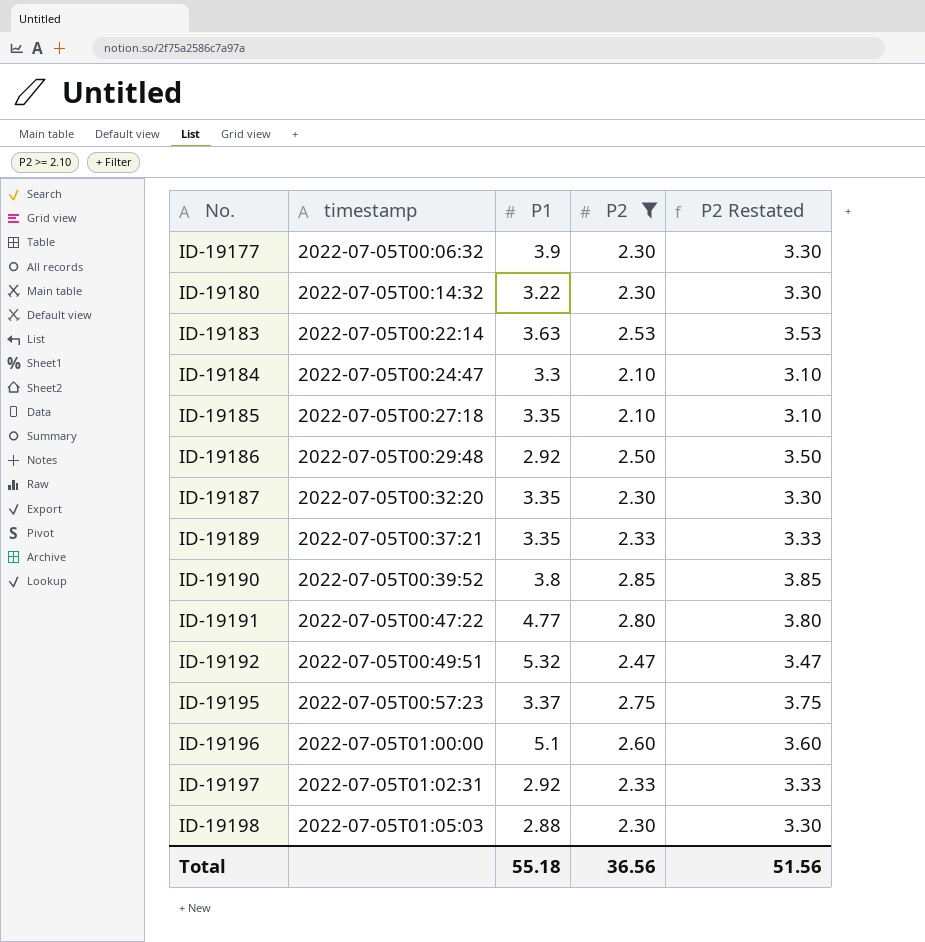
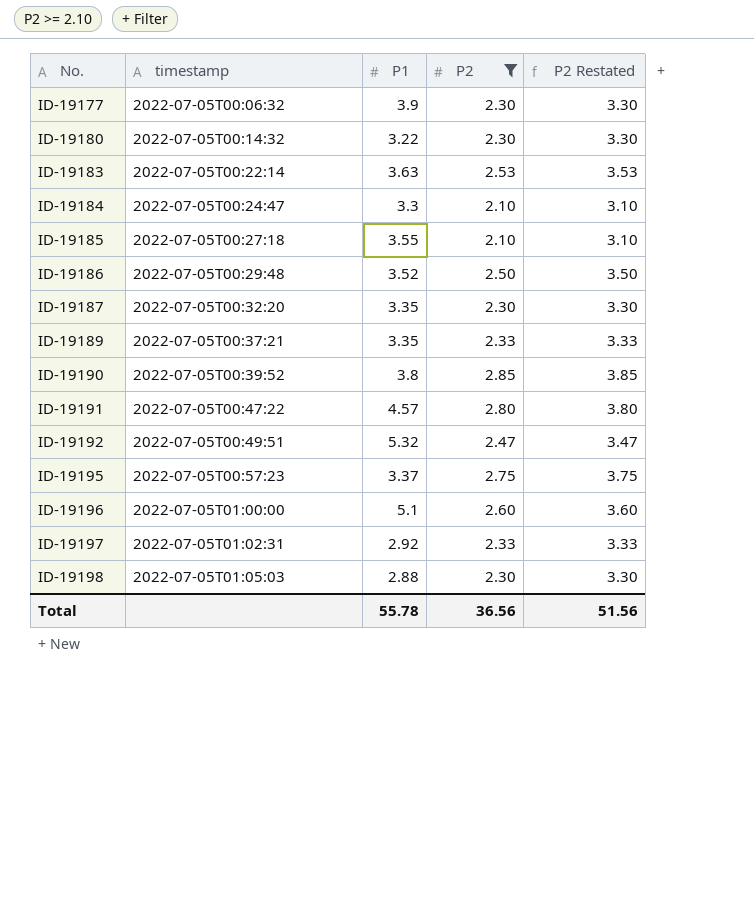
ID-19185 | P1: 3.35 -> 3.55
ID-19186 | P1: 2.92 -> 3.52
ID-19191 | P1: 4.77 -> 4.57
Total | P1: 55.18 -> 55.78

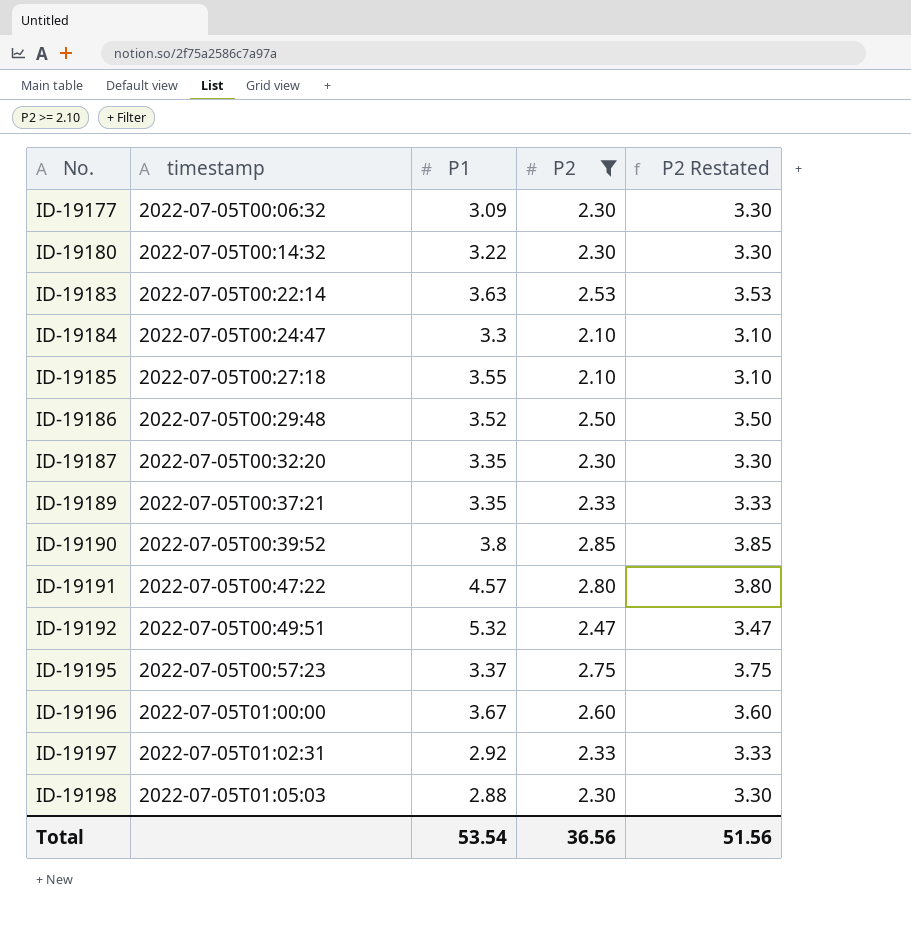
ID-19177 | P1: 3.9 -> 3.09
ID-19196 | P1: 5.1 -> 3.67
Total | P1: 55.78 -> 53.54

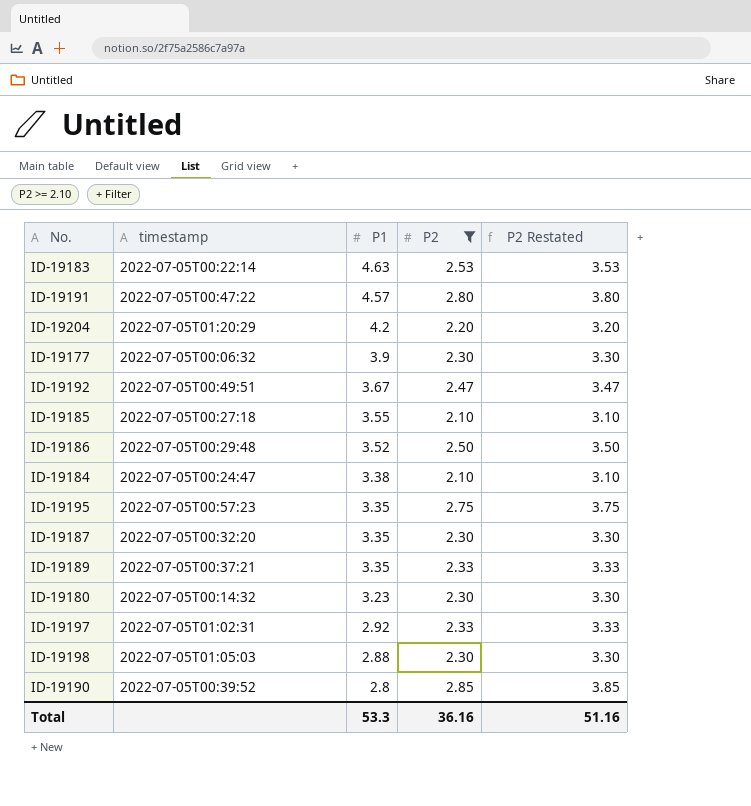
row order: No. ascending -> P1 descending
row ID-19196: 2022-07-05T01:00:00 | 3.67 | 2.60 | 3.60 -> none
ID-19183 | P1: 3.63 -> 4.63
row ID-19204: none -> 2022-07-05T01:20:29 | 4.2 | 2.20 | 3.20
ID-19177 | P1: 3.09 -> 3.9
ID-19192 | P1: 5.32 -> 3.67
ID-19184 | P1: 3.3 -> 3.38
ID-19195 | P1: 3.37 -> 3.35
ID-19180 | P1: 3.22 -> 3.23
ID-19190 | P1: 3.8 -> 2.8
Total | P1: 53.54 -> 53.3
Total | P2: 36.56 -> 36.16
Total | P2 Restated: 51.56 -> 51.16

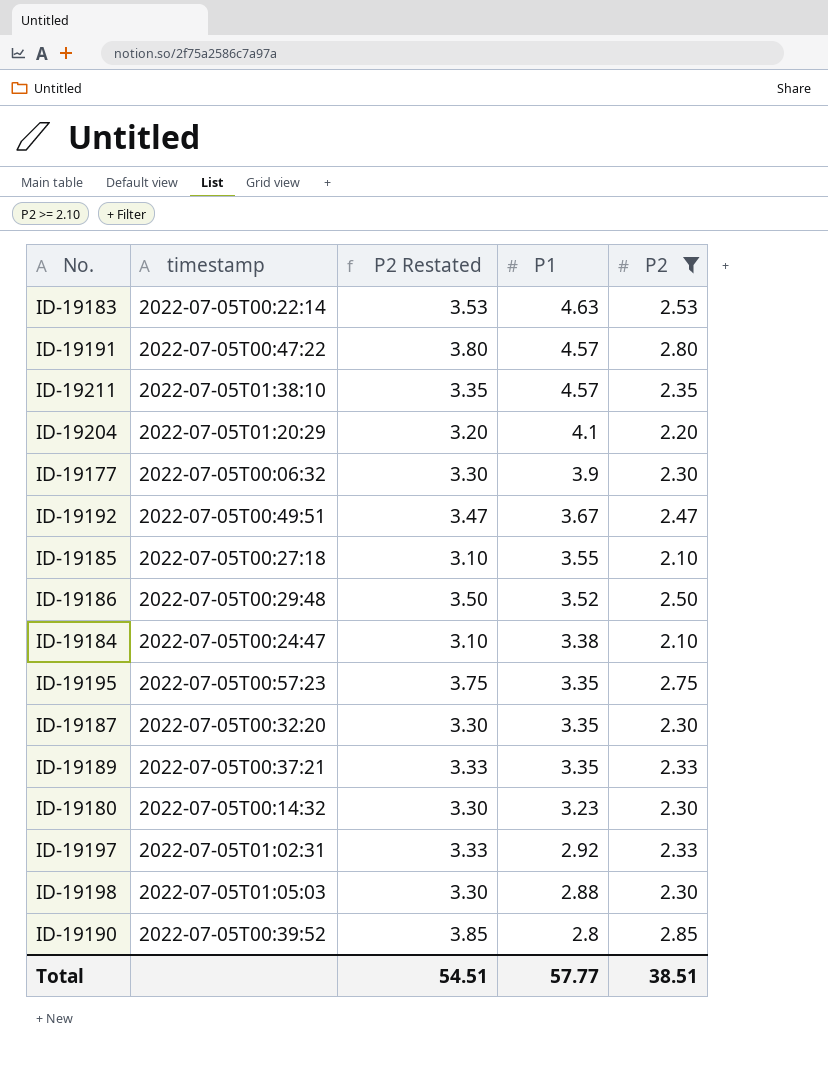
column P2 Restated | position: 5 -> 3
row ID-19211: none -> 2022-07-05T01:38:10 | 3.35 | 4.57 | 2.35
ID-19204 | P1: 4.2 -> 4.1
Total | P2 Restated: 51.16 -> 54.51
Total | P1: 53.3 -> 57.77
Total | P2: 36.16 -> 38.51

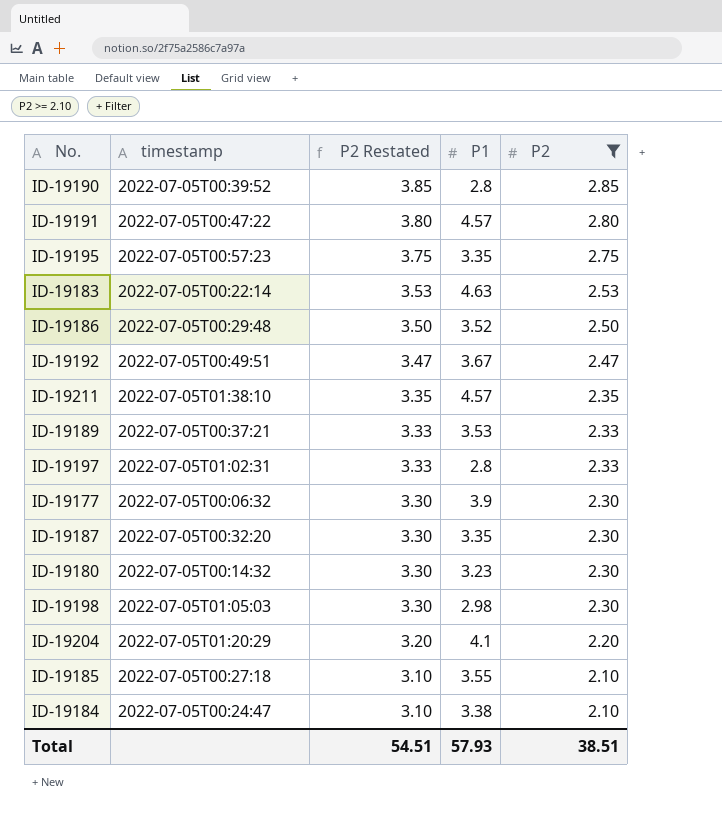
row order: P1 descending -> P2 Restated descending
ID-19189 | P1: 3.35 -> 3.53
ID-19197 | P1: 2.92 -> 2.8
ID-19198 | P1: 2.88 -> 2.98
Total | P1: 57.77 -> 57.93

